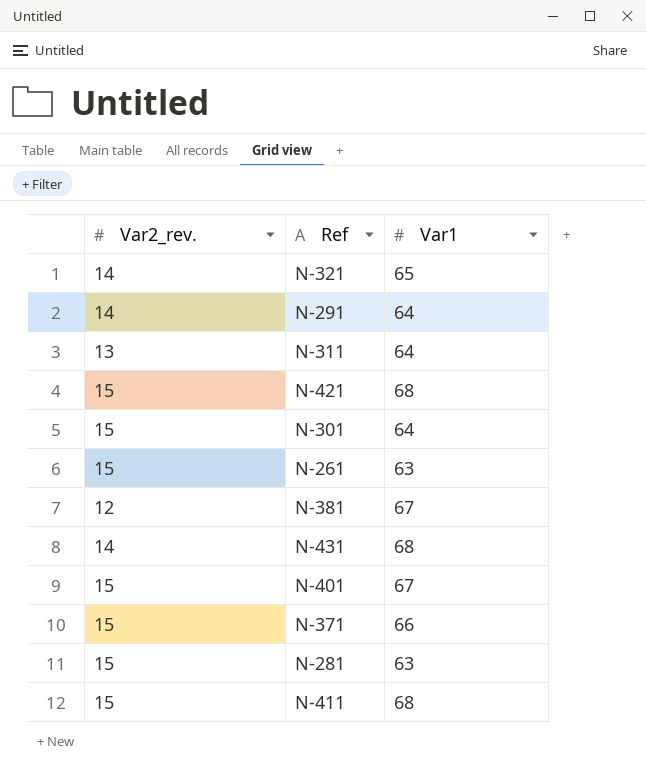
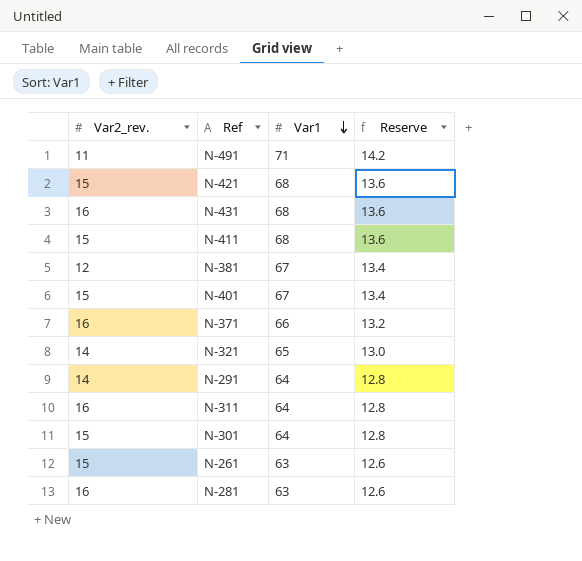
row order: none -> Var1 descending
column Reserve | formula: none -> [Var1] * 0.2
row N-491: none -> 11 | 71 | 14.2
N-431 | Var2_rev.: 14 -> 16
N-371 | Var2_rev.: 15 -> 16
N-311 | Var2_rev.: 13 -> 16
N-281 | Var2_rev.: 15 -> 16

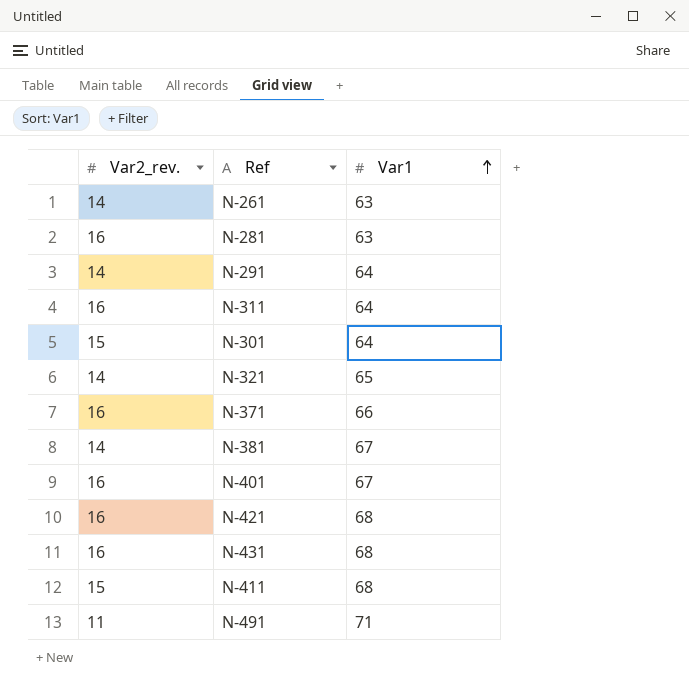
row order: Var1 descending -> Var1 ascending
column Reserve | formula: [Var1] * 0.2 -> none
N-261 | Var2_rev.: 15 -> 14
N-381 | Var2_rev.: 12 -> 14
N-401 | Var2_rev.: 15 -> 16
N-421 | Var2_rev.: 15 -> 16

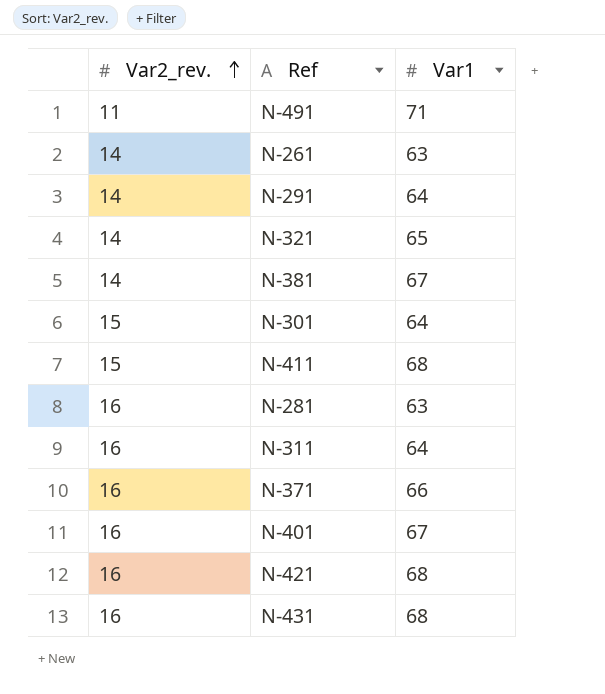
row order: Var1 ascending -> Var2_rev. ascending

